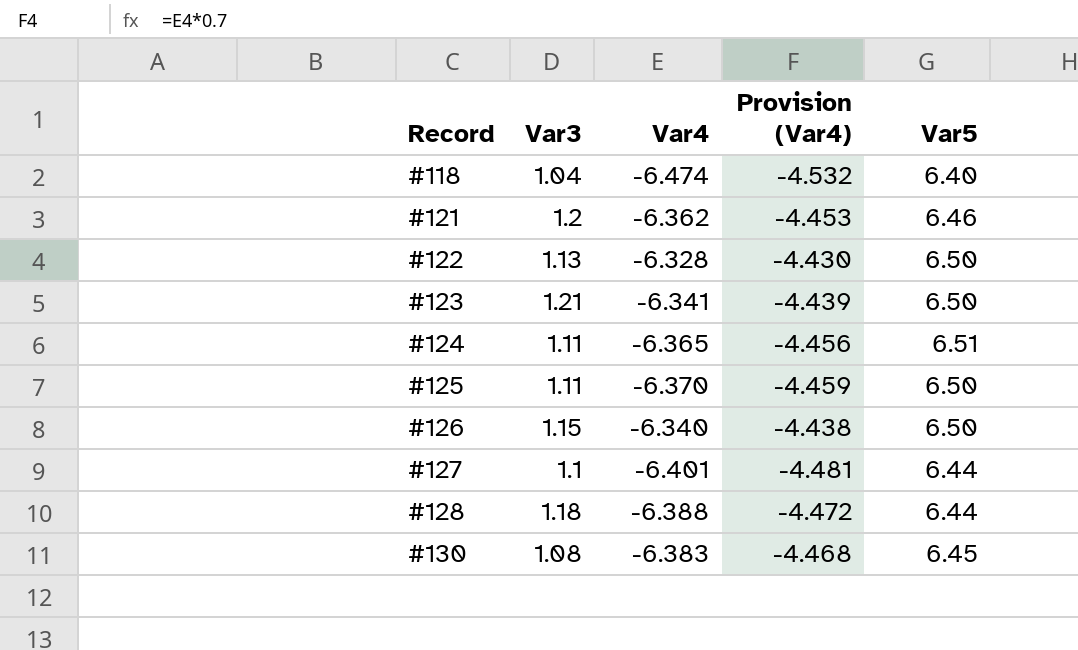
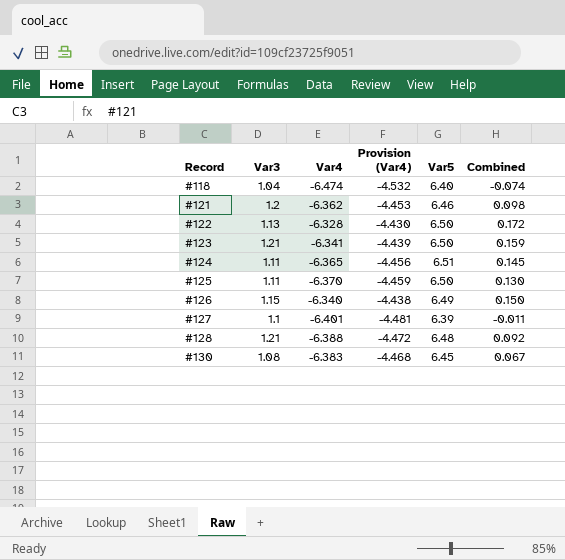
column Combined | formula: none -> [Var4] + [Var5]
#126 | Var5: 6.50 -> 6.49
#127 | Var5: 6.44 -> 6.39
#128 | Var3: 1.18 -> 1.21
#128 | Var5: 6.44 -> 6.48

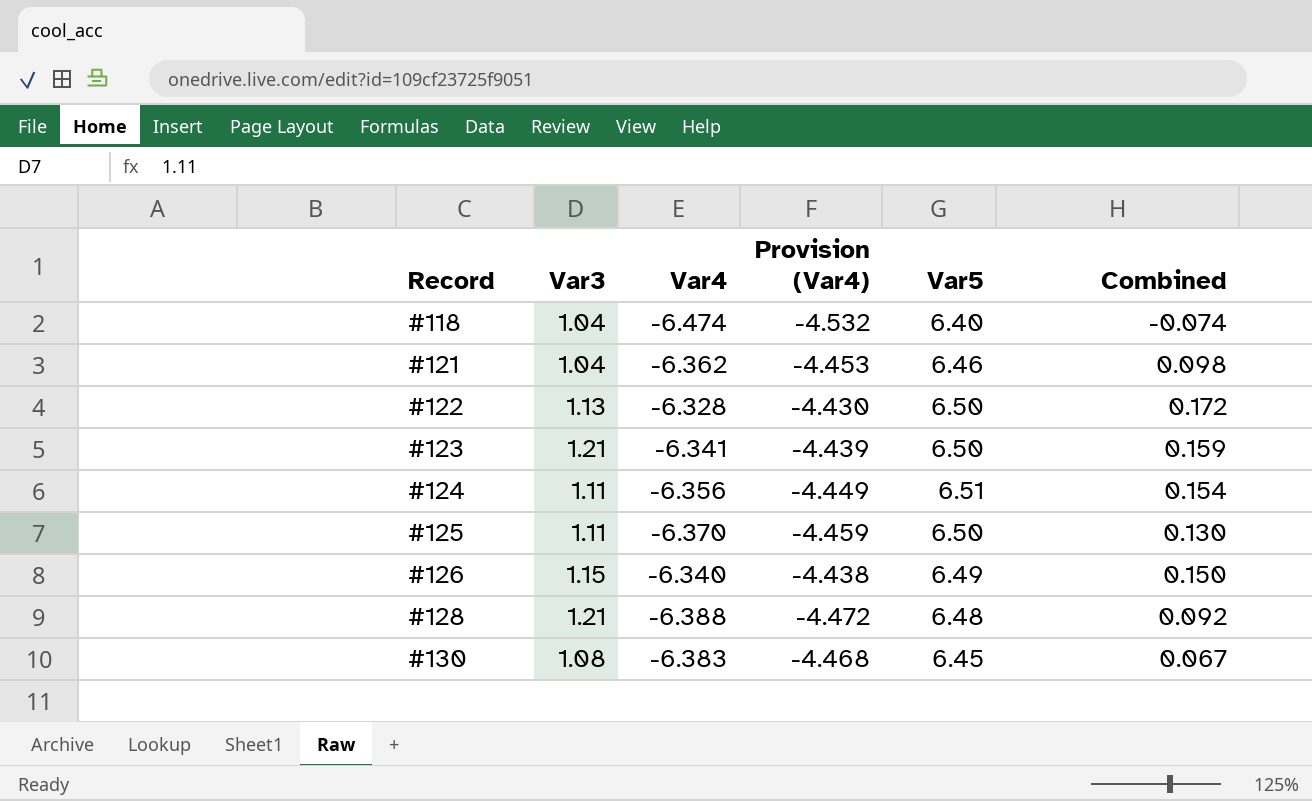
row #127: 1.1 | -6.401 | -4.481 | 6.39 | -0.011 -> none
#121 | Var3: 1.2 -> 1.04
#124 | Var4: -6.365 -> -6.356
#124 | Provision (Var4): -4.456 -> -4.449
#124 | Combined: 0.145 -> 0.154

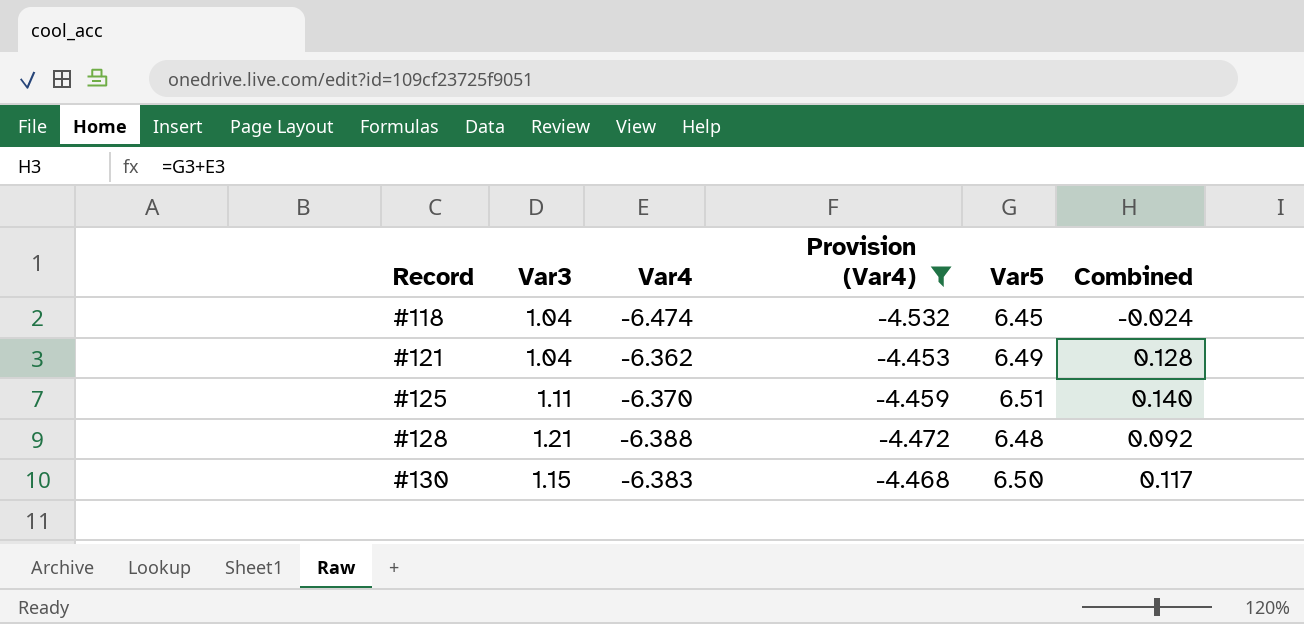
filter: none -> Provision (Var4) <= -4.453
#118 | Var5: 6.40 -> 6.45
#118 | Combined: -0.074 -> -0.024
#121 | Var5: 6.46 -> 6.49
#121 | Combined: 0.098 -> 0.128
#125 | Var5: 6.50 -> 6.51
#125 | Combined: 0.130 -> 0.140
#130 | Var3: 1.08 -> 1.15
#130 | Var5: 6.45 -> 6.50
#130 | Combined: 0.067 -> 0.117

